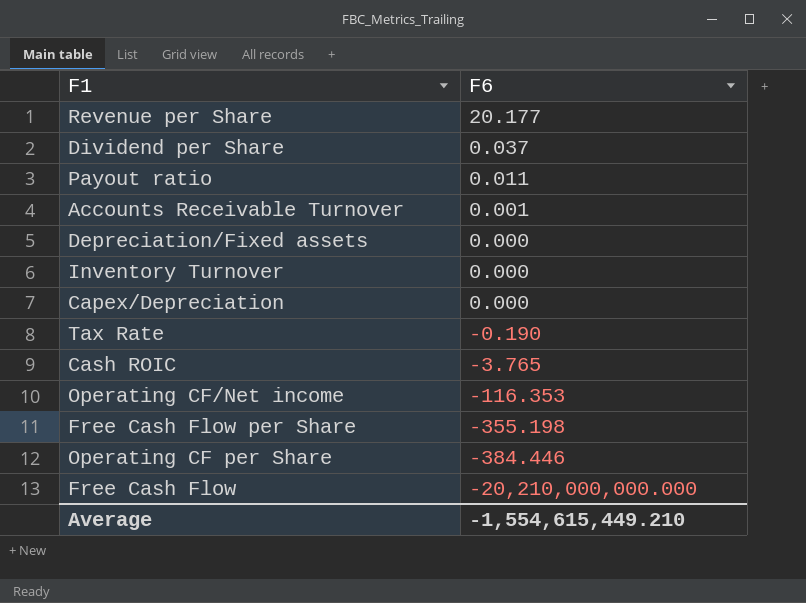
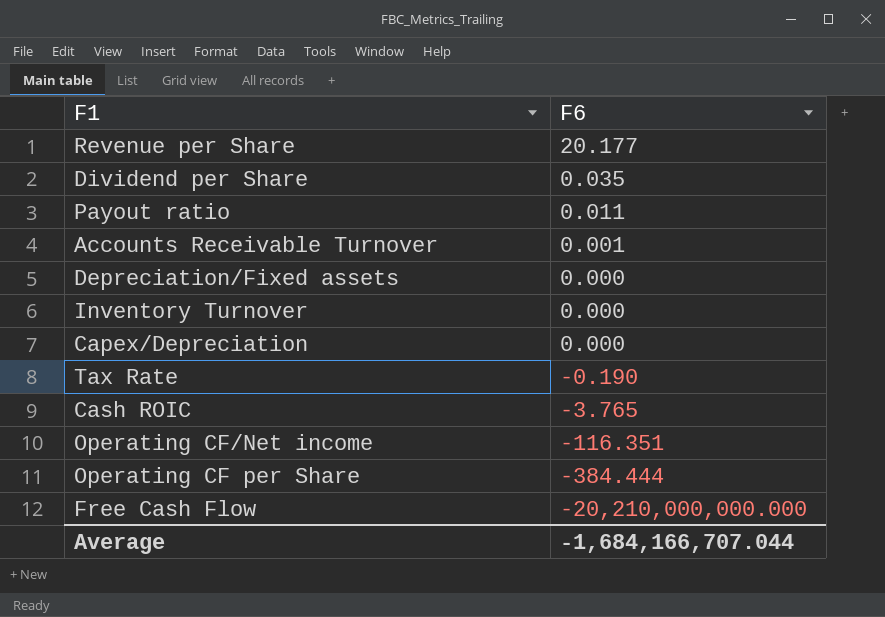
row Free Cash Flow per Share: -355.198 -> none
Dividend per Share | F6: 0.037 -> 0.035
Operating CF/Net income | F6: -116.353 -> -116.351
Operating CF per Share | F6: -384.446 -> -384.444
Average | F6: -1,554,615,449.210 -> -1,684,166,707.044

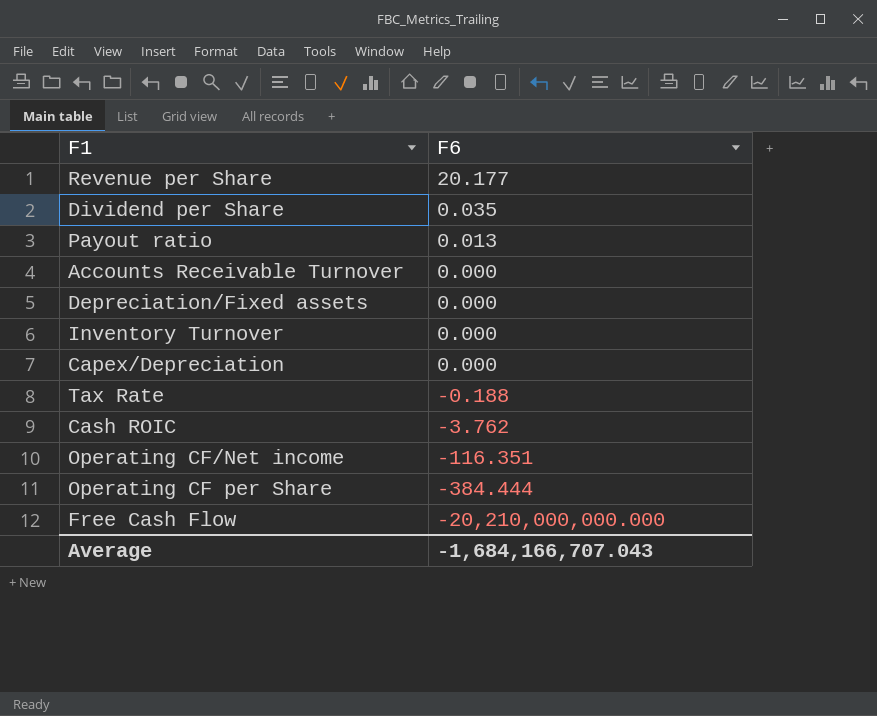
Payout ratio | F6: 0.011 -> 0.013
Accounts Receivable Turnover | F6: 0.001 -> 0.000
Tax Rate | F6: -0.190 -> -0.188
Cash ROIC | F6: -3.765 -> -3.762
Average | F6: -1,684,166,707.044 -> -1,684,166,707.043

